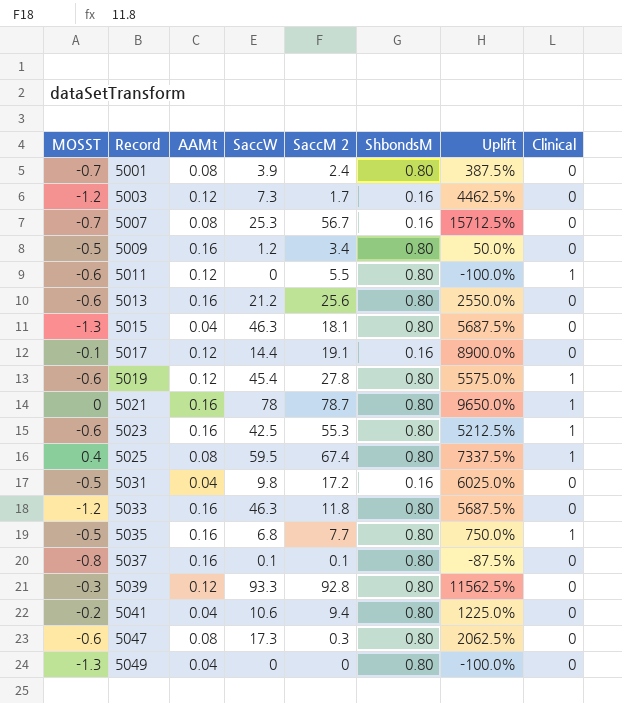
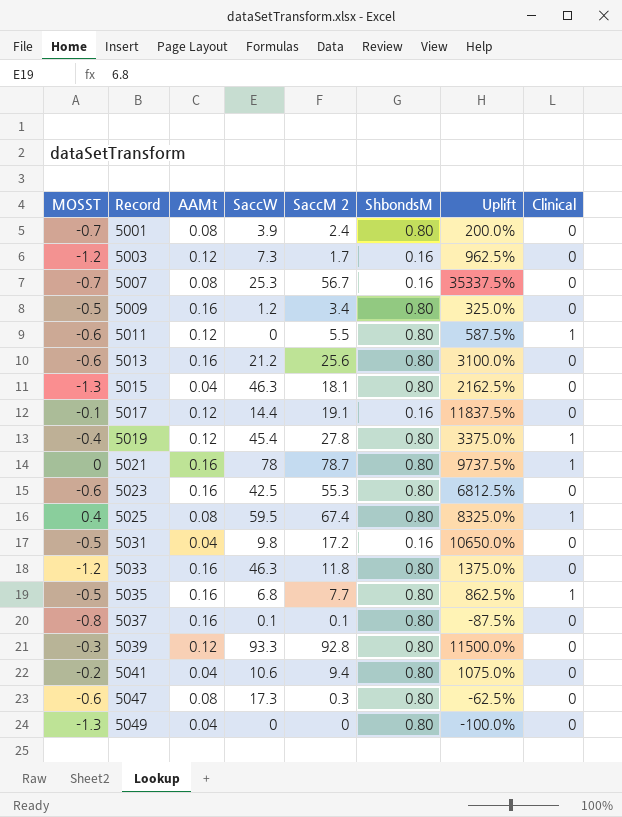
column Uplift | formula: ([SaccW] - [ShbondsM]) / [ShbondsM] -> ([SaccM 2] - [ShbondsM]) / [ShbondsM]
5019 | MOSST: -0.6 -> -0.4
5023 | Clinical: 1 -> 0

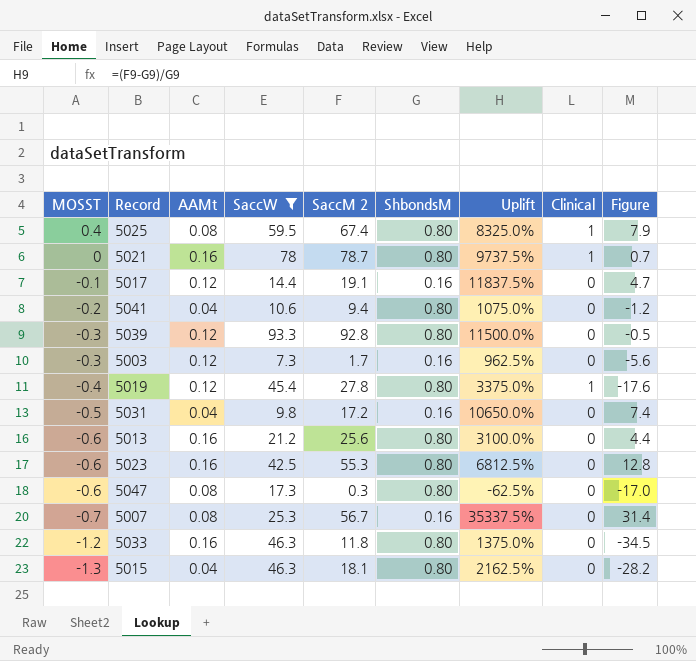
filter: none -> SaccW >= 7.3
row order: Record ascending -> MOSST descending
column Figure | formula: none -> [SaccM 2] - [SaccW]
5003 | MOSST: -1.2 -> -0.3

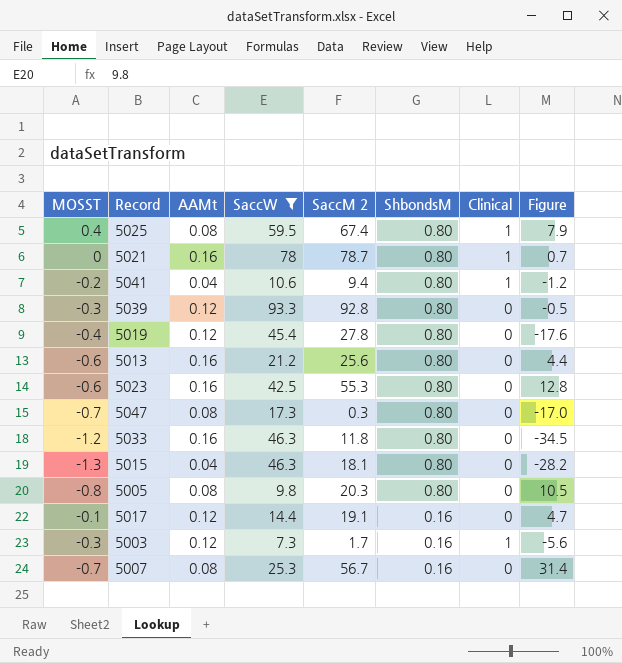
row order: MOSST descending -> ShbondsM descending
column Uplift | formula: ([SaccM 2] - [ShbondsM]) / [ShbondsM] -> none
row 5031: -0.5 | 0.04 | 9.8 | 17.2 | 0.16 | 10650.0% | 0 | 7.4 -> none
5041 | Clinical: 0 -> 1
5019 | Clinical: 1 -> 0
5047 | MOSST: -0.6 -> -0.7
row 5005: none -> -0.8 | 0.08 | 9.8 | 20.3 | 0.80 | 0 | 10.5
5003 | Clinical: 0 -> 1

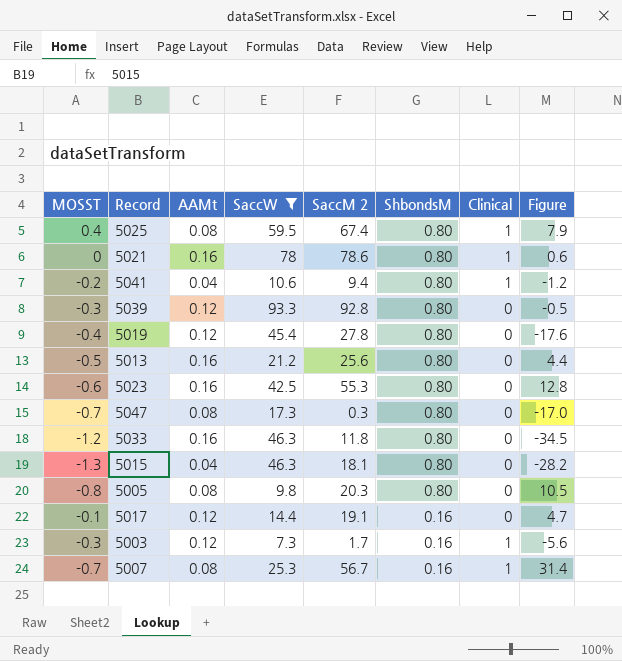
5021 | SaccM 2: 78.7 -> 78.6
5021 | Figure: 0.7 -> 0.6
5013 | MOSST: -0.6 -> -0.5
5007 | Clinical: 0 -> 1

